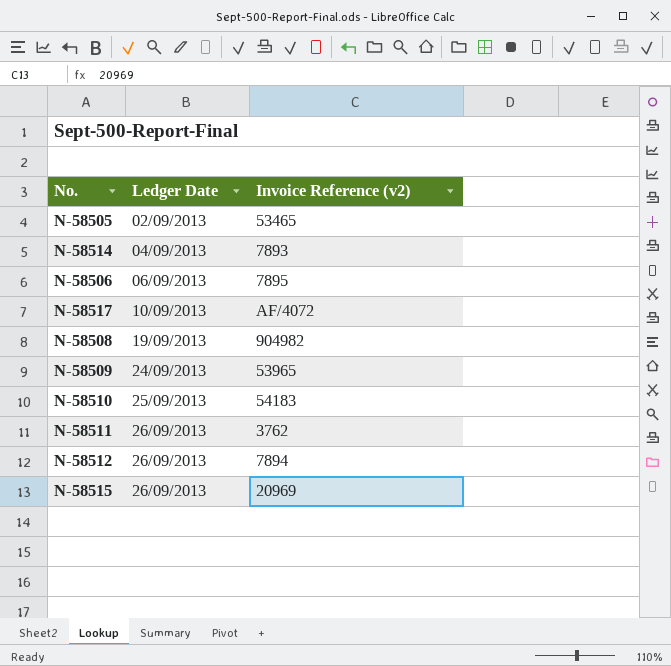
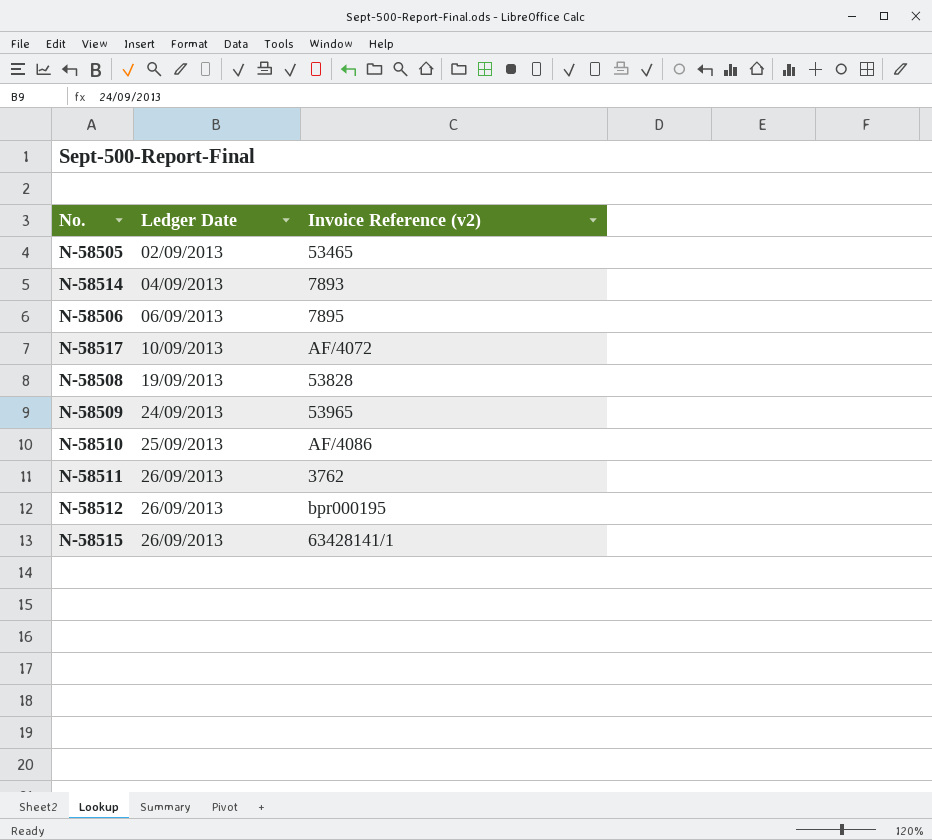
N-58508 | Invoice Reference (v2): 904982 -> 53828
N-58510 | Invoice Reference (v2): 54183 -> AF/4086
N-58512 | Invoice Reference (v2): 7894 -> bpr000195
N-58515 | Invoice Reference (v2): 20969 -> 63428141/1

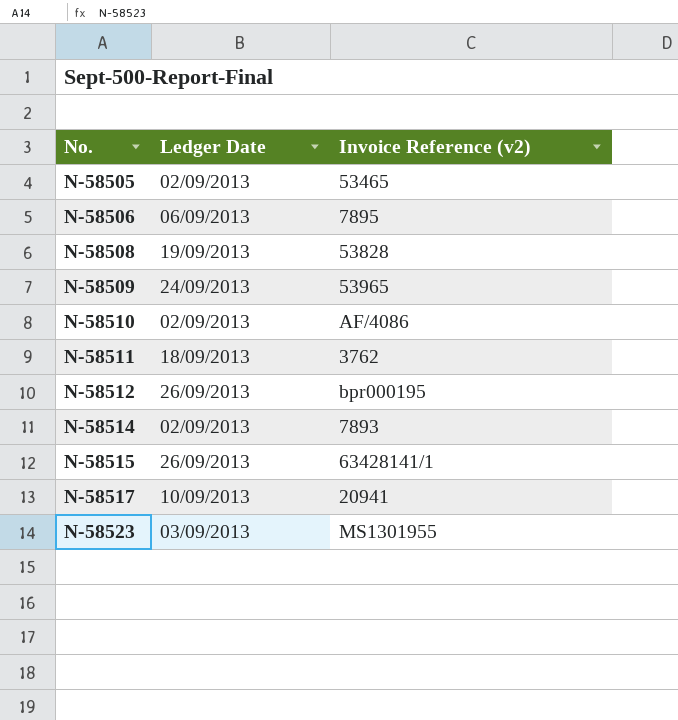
row order: Ledger Date ascending -> No. ascending
N-58510 | Ledger Date: 25/09/2013 -> 02/09/2013
N-58511 | Ledger Date: 26/09/2013 -> 18/09/2013
N-58514 | Ledger Date: 04/09/2013 -> 02/09/2013
N-58517 | Invoice Reference (v2): AF/4072 -> 20941
row N-58523: none -> 03/09/2013 | MS1301955

